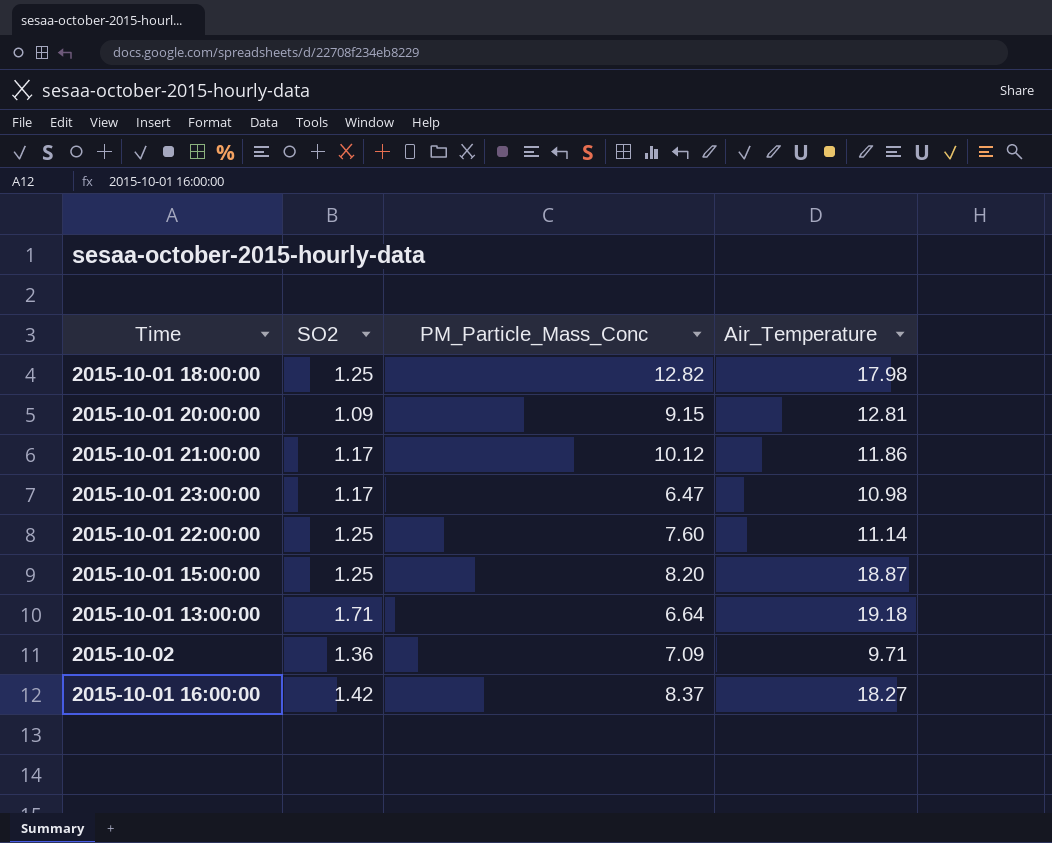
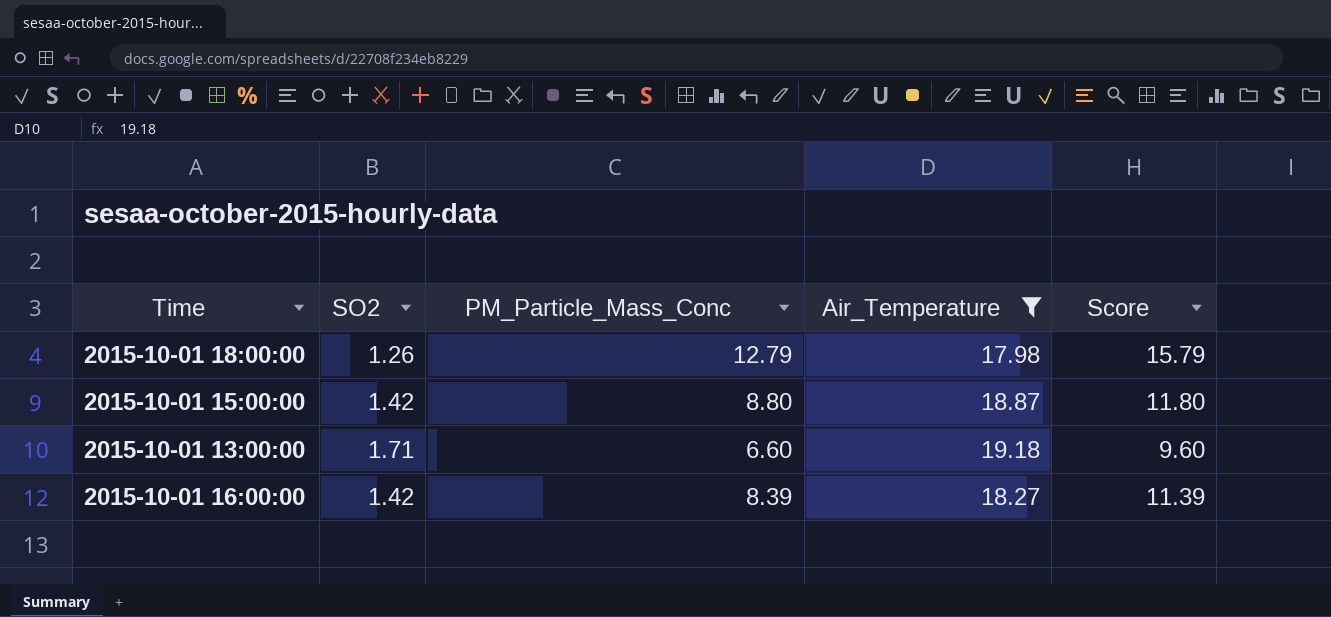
filter: none -> Air_Temperature >= 17.98
column Score | formula: none -> [PM_Particle_Mass_Conc] + 3
2015-10-01 18:00:00 | SO2: 1.25 -> 1.26
2015-10-01 18:00:00 | PM_Particle_Mass_Conc: 12.82 -> 12.79
2015-10-01 15:00:00 | SO2: 1.25 -> 1.42
2015-10-01 15:00:00 | PM_Particle_Mass_Conc: 8.20 -> 8.80
2015-10-01 13:00:00 | PM_Particle_Mass_Conc: 6.64 -> 6.60
2015-10-01 16:00:00 | PM_Particle_Mass_Conc: 8.37 -> 8.39

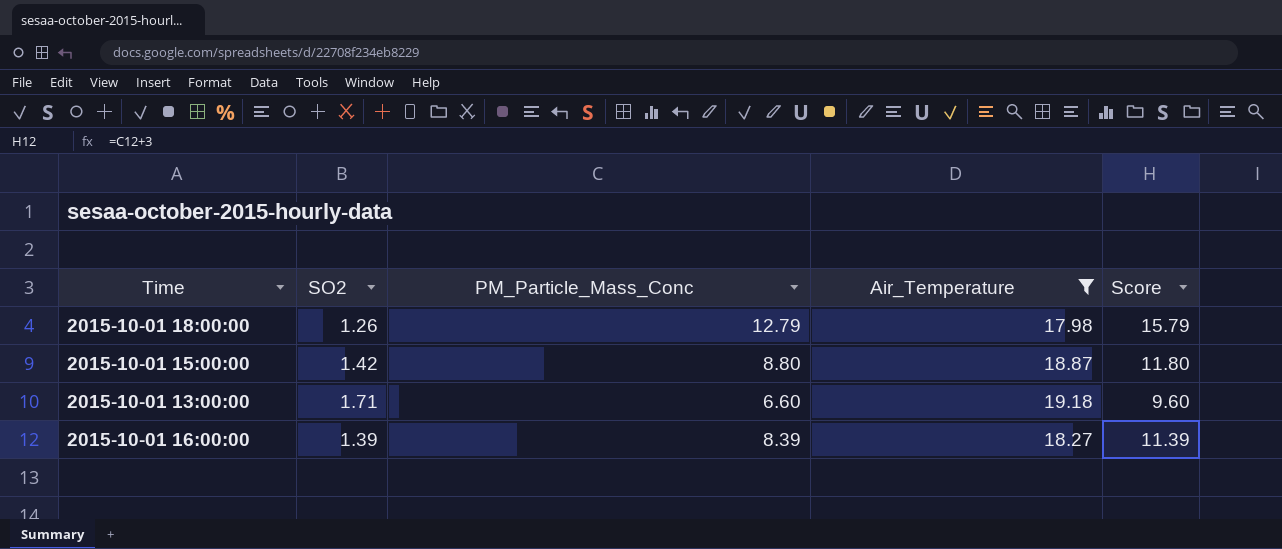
2015-10-01 16:00:00 | SO2: 1.42 -> 1.39

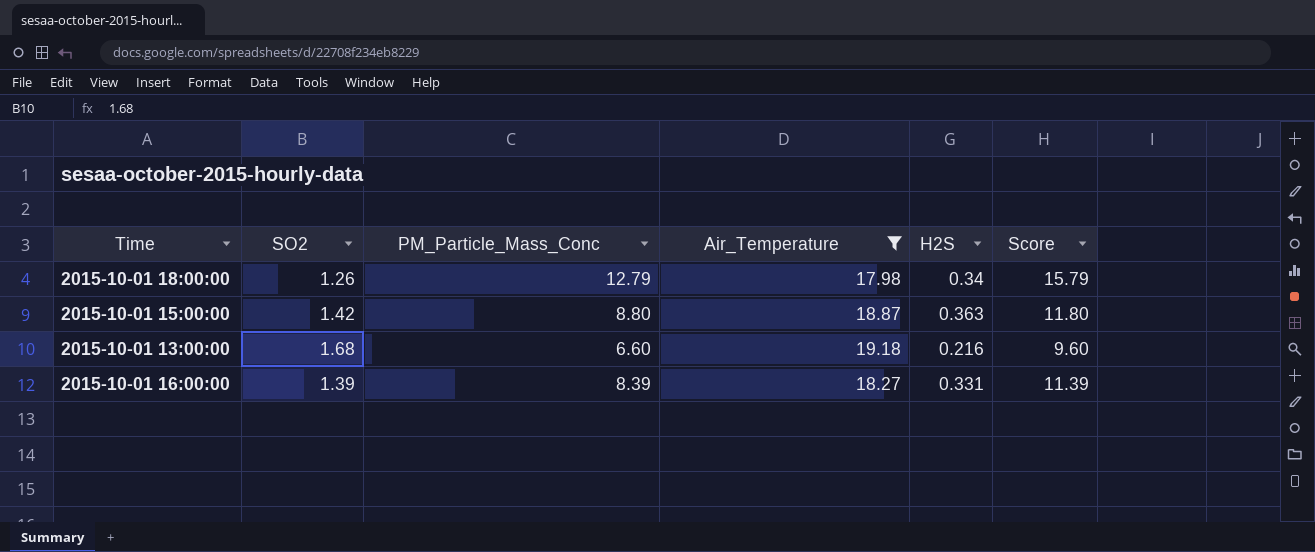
column H2S | position: none -> 5
2015-10-01 13:00:00 | SO2: 1.71 -> 1.68

